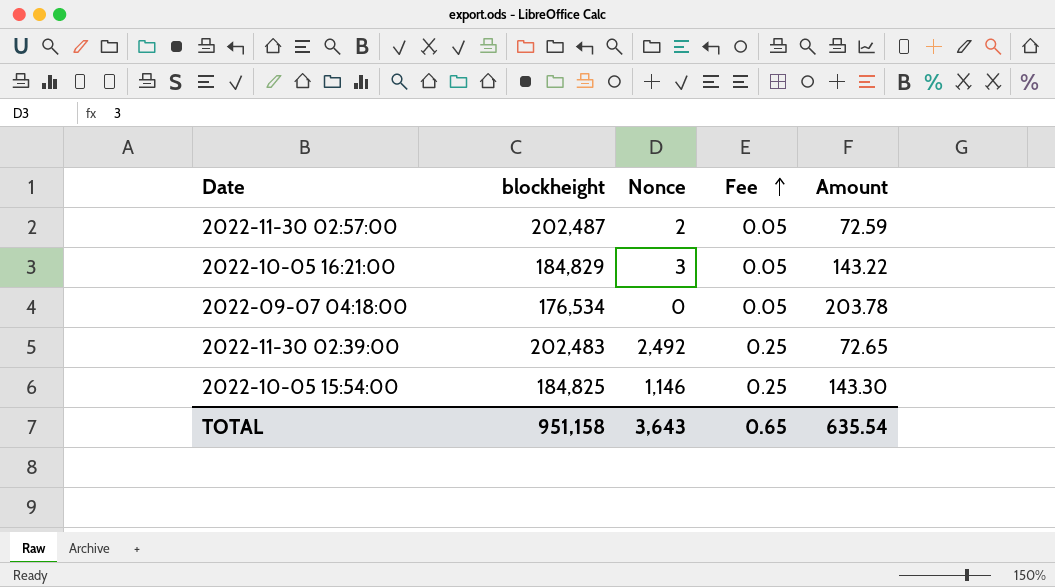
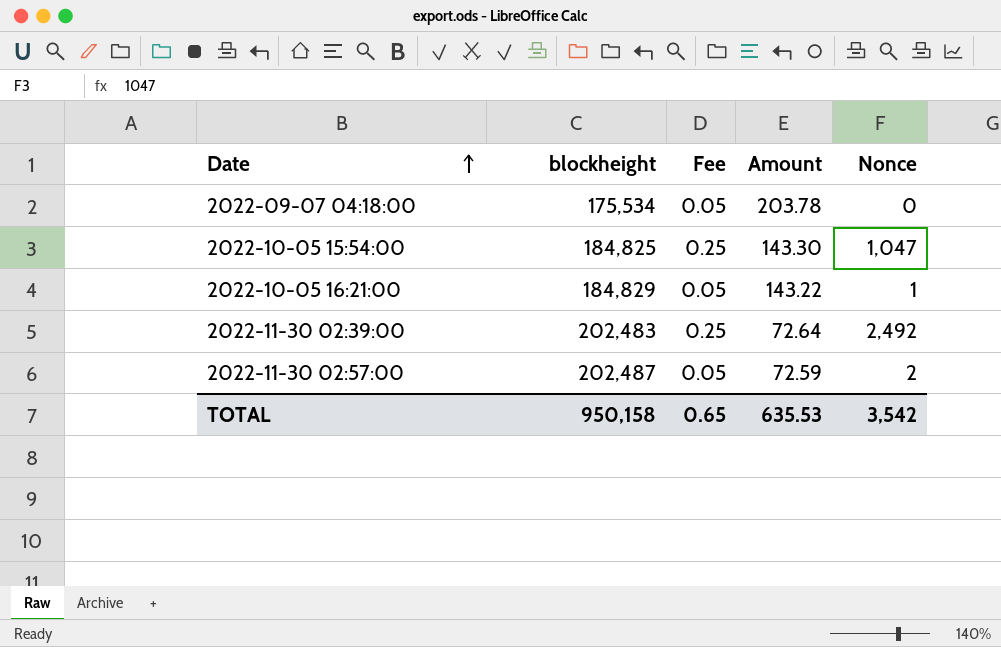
row order: Fee ascending -> Date ascending
column Nonce | position: 3 -> 5
2022-09-07 04:18:00 | blockheight: 176,534 -> 175,534
2022-10-05 15:54:00 | Nonce: 1,146 -> 1,047
2022-10-05 16:21:00 | Nonce: 3 -> 1
2022-11-30 02:39:00 | Amount: 72.65 -> 72.64
TOTAL | blockheight: 951,158 -> 950,158
TOTAL | Amount: 635.54 -> 635.53
TOTAL | Nonce: 3,643 -> 3,542

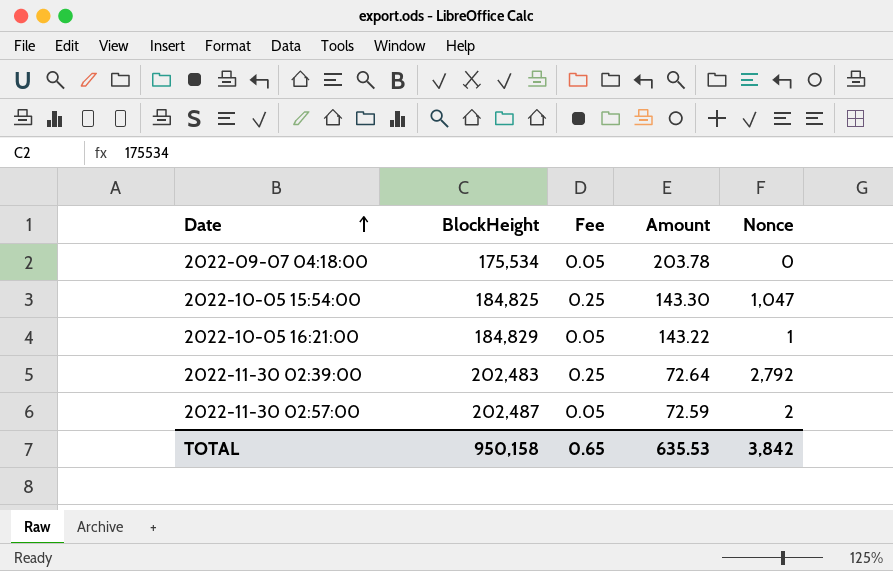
column name: blockheight -> BlockHeight
2022-11-30 02:39:00 | Nonce: 2,492 -> 2,792
TOTAL | Nonce: 3,542 -> 3,842

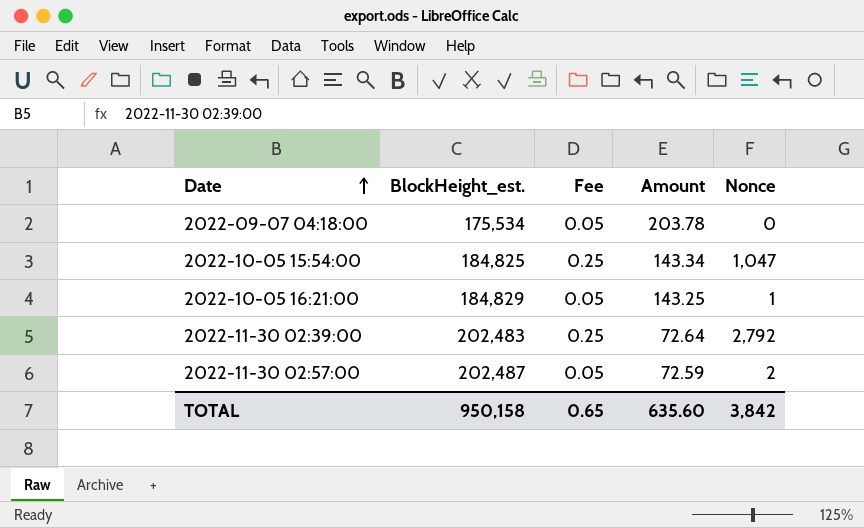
column name: BlockHeight -> BlockHeight_est.
2022-10-05 15:54:00 | Amount: 143.30 -> 143.34
2022-10-05 16:21:00 | Amount: 143.22 -> 143.25
TOTAL | Amount: 635.53 -> 635.60

